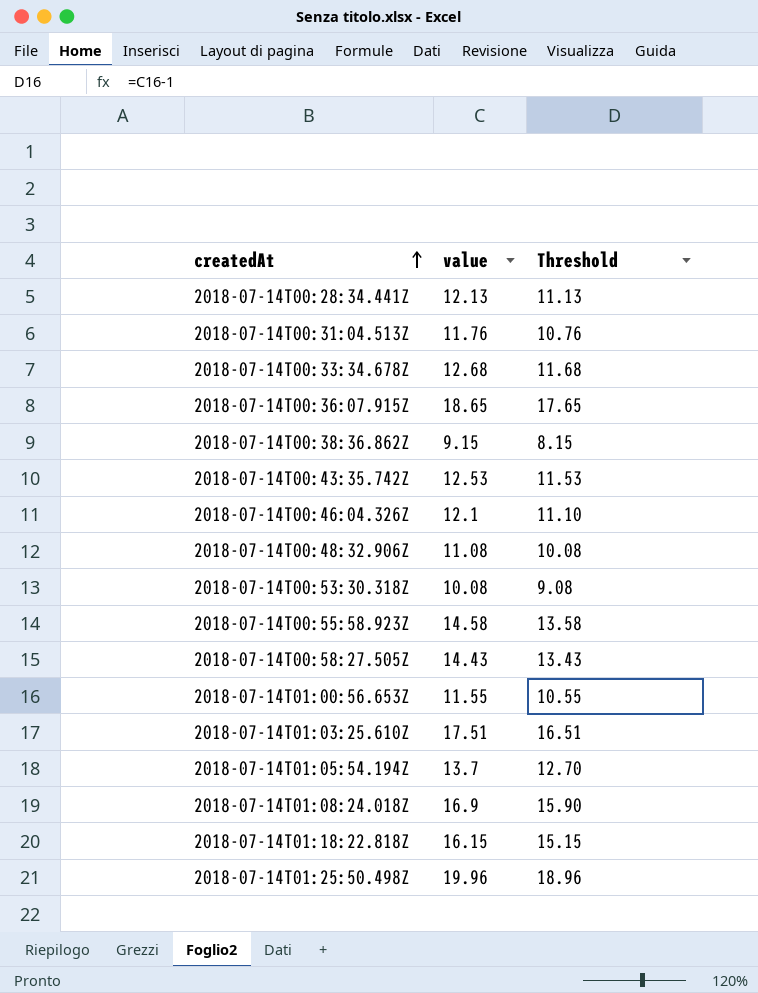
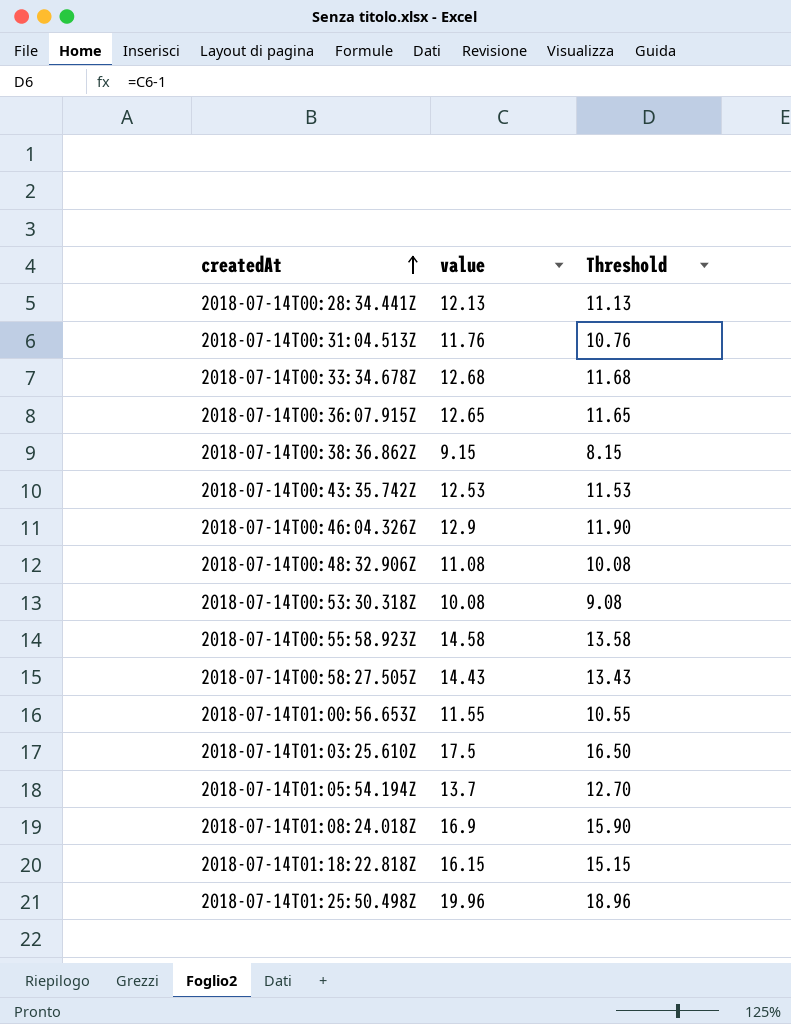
2018-07-14T00:36:07.915Z | value: 18.65 -> 12.65
2018-07-14T00:36:07.915Z | Threshold: 17.65 -> 11.65
2018-07-14T00:46:04.326Z | value: 12.1 -> 12.9
2018-07-14T00:46:04.326Z | Threshold: 11.10 -> 11.90
2018-07-14T01:03:25.610Z | value: 17.51 -> 17.5
2018-07-14T01:03:25.610Z | Threshold: 16.51 -> 16.50

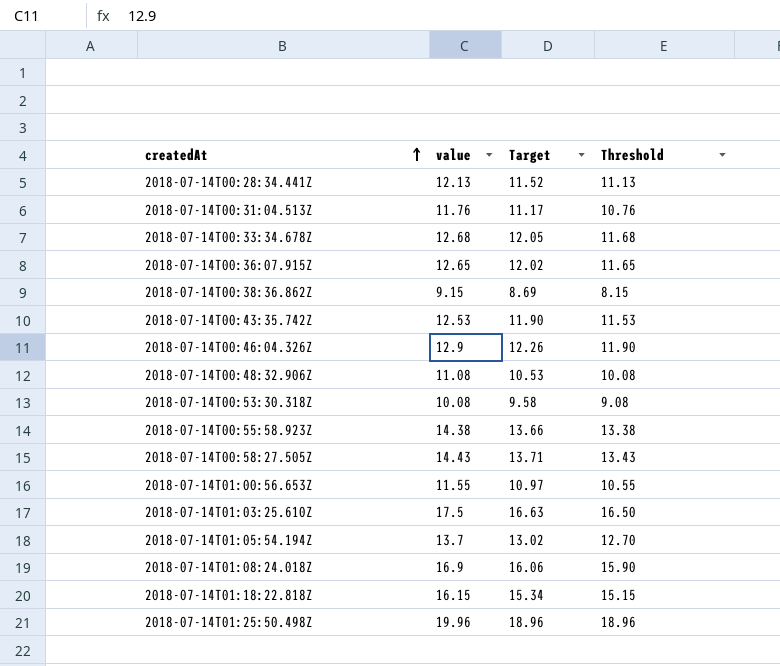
column Target | formula: none -> [value] * 0.95
2018-07-14T00:55:58.923Z | value: 14.58 -> 14.38
2018-07-14T00:55:58.923Z | Threshold: 13.58 -> 13.38

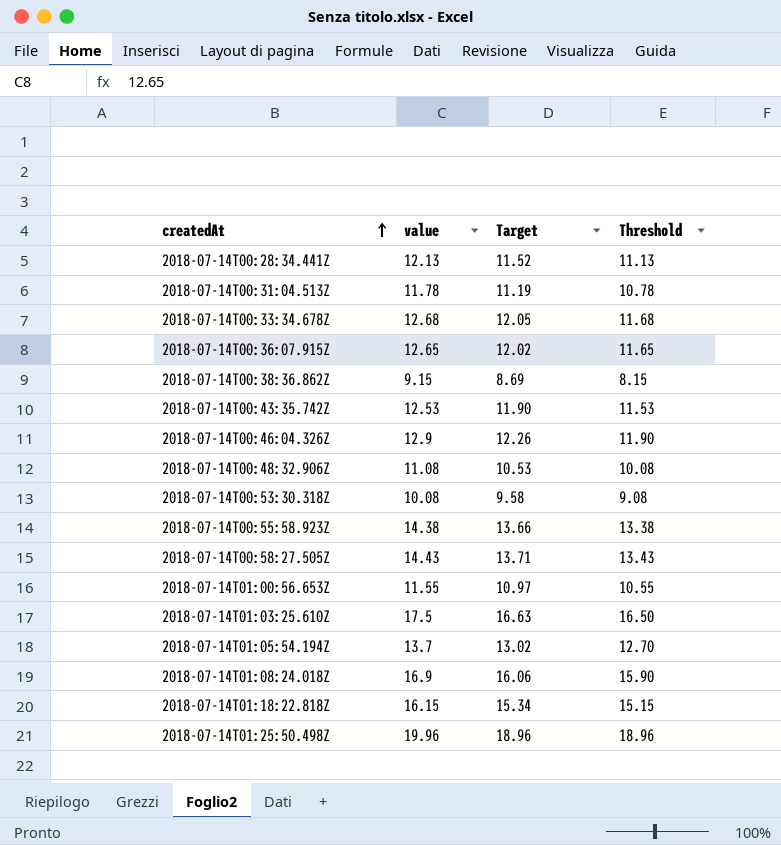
2018-07-14T00:31:04.513Z | value: 11.76 -> 11.78
2018-07-14T00:31:04.513Z | Target: 11.17 -> 11.19
2018-07-14T00:31:04.513Z | Threshold: 10.76 -> 10.78

